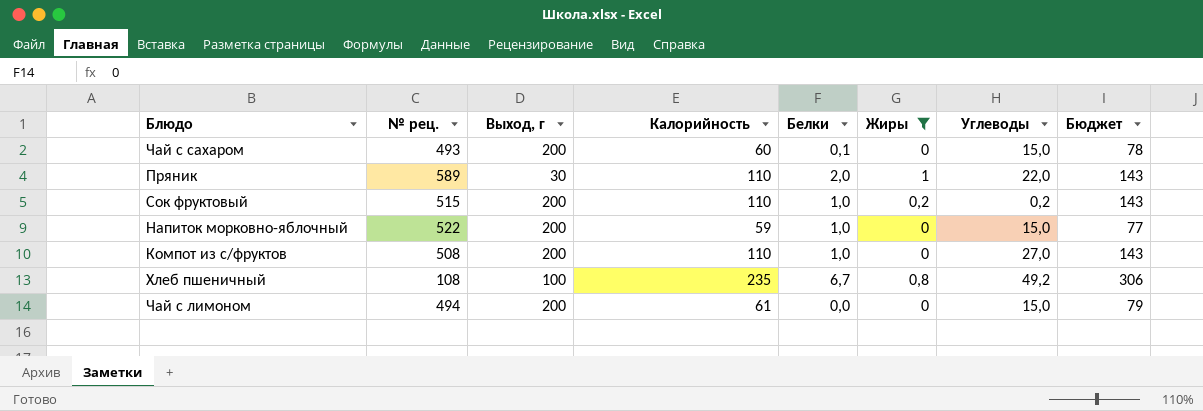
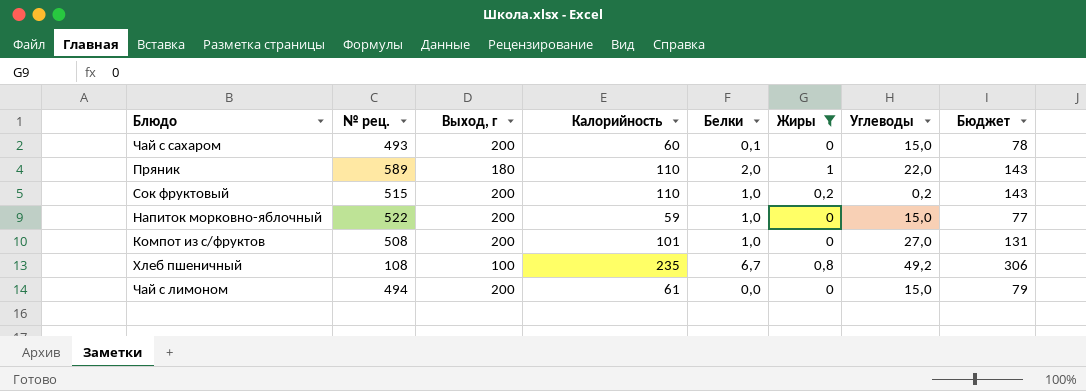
Пряник | Выход, г: 30 -> 180
Компот из с/фруктов | Калорийность: 110 -> 101
Компот из с/фруктов | Бюджет: 143 -> 131

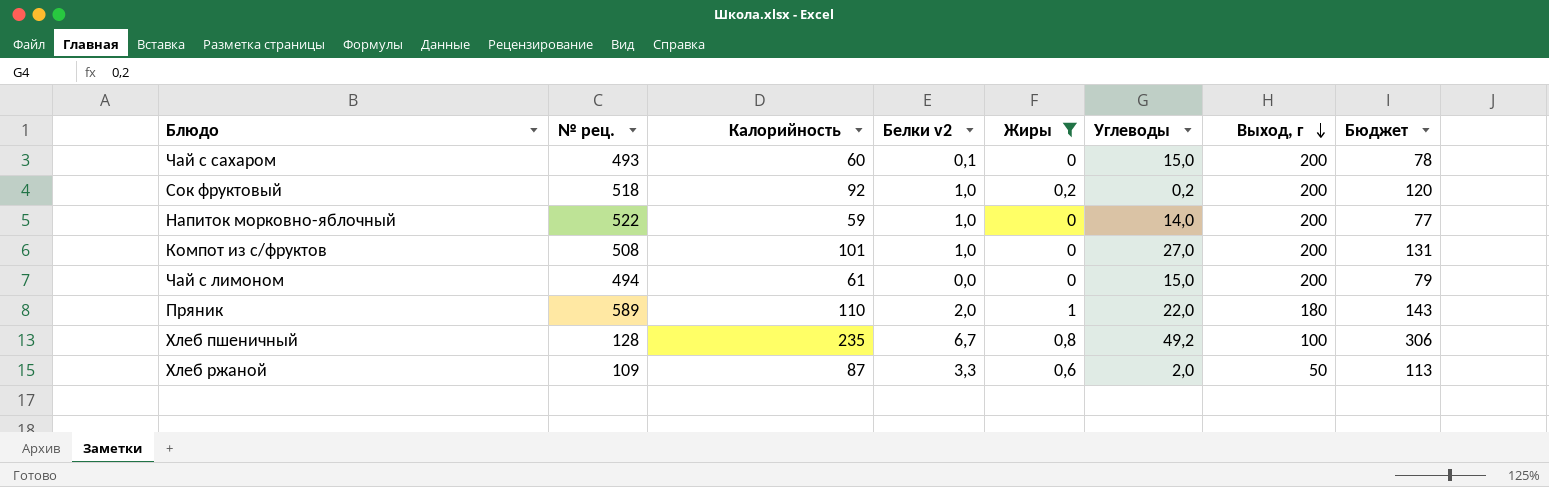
row order: none -> Выход, г descending
column name: Белки -> Белки v2
column Выход, г | position: 3 -> 7
Сок фруктовый | № рец.: 515 -> 518
Сок фруктовый | Калорийность: 110 -> 92
Сок фруктовый | Бюджет: 143 -> 120
Напиток морковно-яблочный | Углеводы: 15,0 -> 14,0
Хлеб пшеничный | № рец.: 108 -> 128
row Хлеб ржаной: none -> 109 | 87 | 3,3 | 0,6 | 2,0 | 50 | 113

